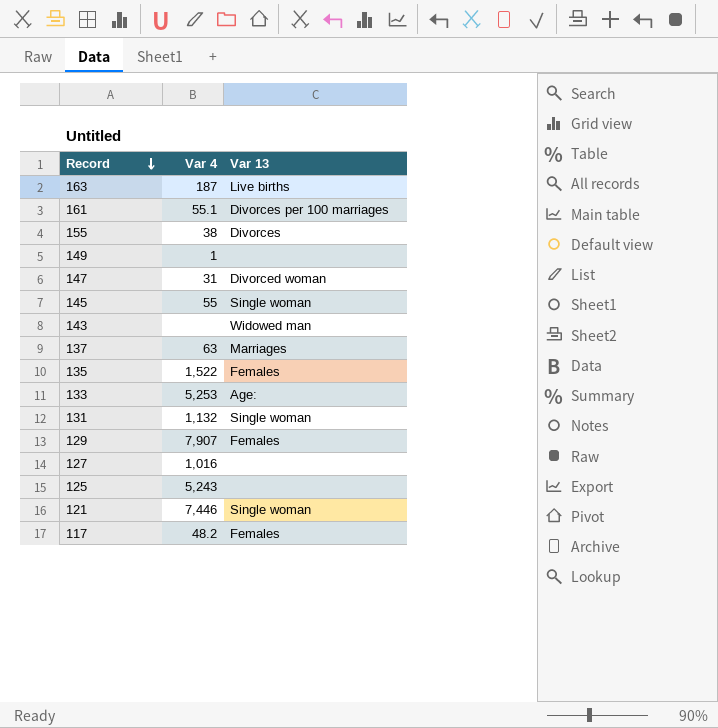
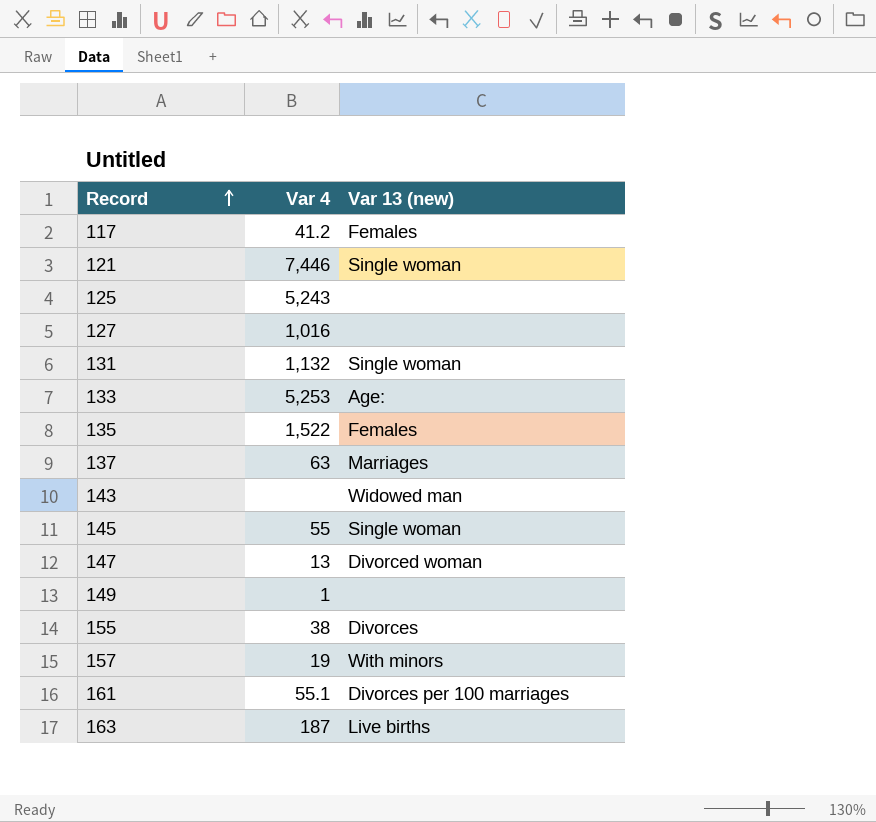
row order: Record descending -> Record ascending
column name: Var 13 -> Var 13 (new)
row 129: 7,907 | Females -> none
117 | Var 4: 48.2 -> 41.2
147 | Var 4: 31 -> 13
row 157: none -> 19 | With minors

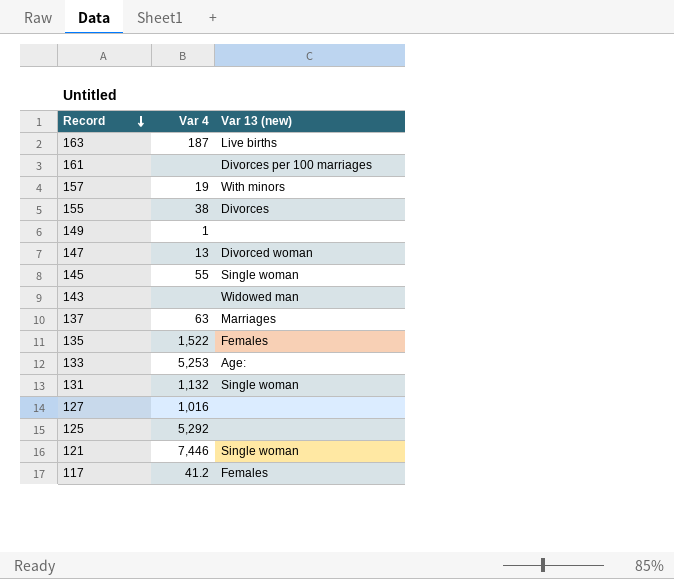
row order: Record ascending -> Record descending
161 | Var 4: 55.1 -> none
125 | Var 4: 5,243 -> 5,292

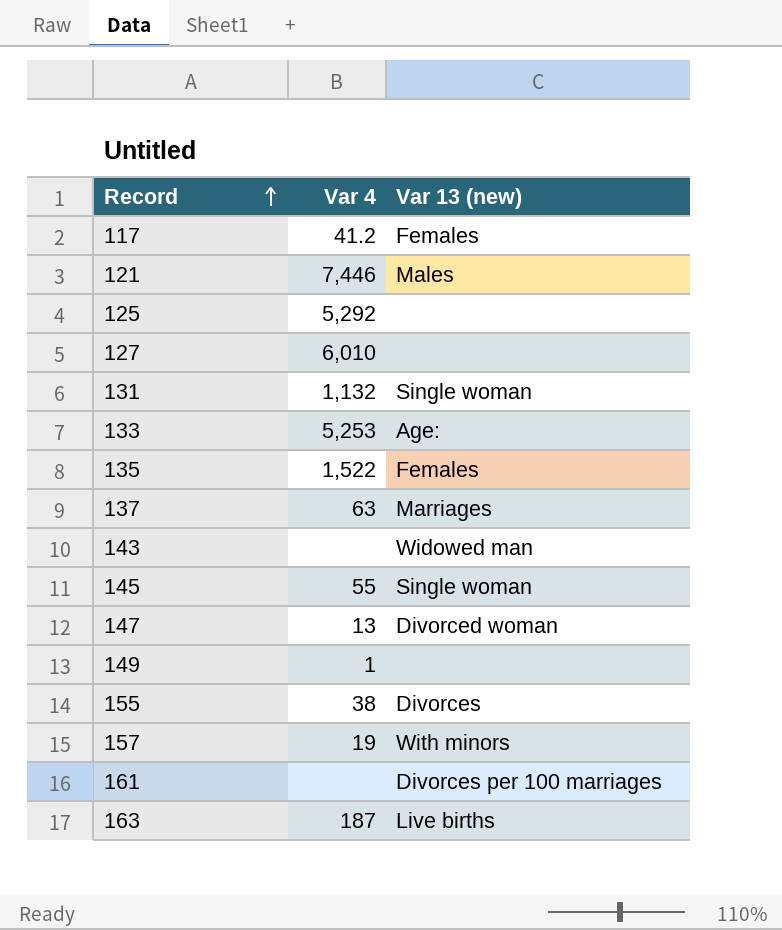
row order: Record descending -> Record ascending
121 | Var 13 (new): Single woman -> Males
127 | Var 4: 1,016 -> 6,010

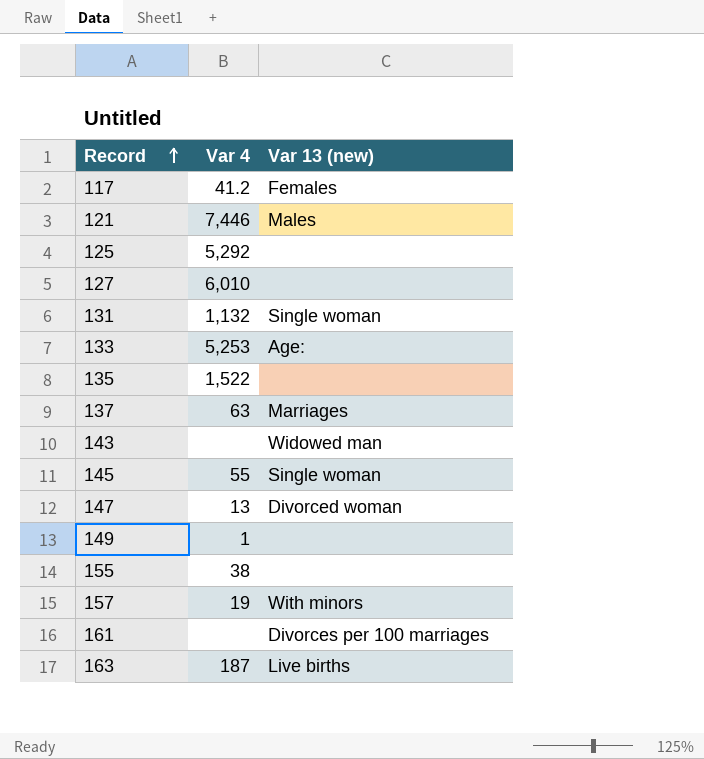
135 | Var 13 (new): Females -> none
155 | Var 13 (new): Divorces -> none

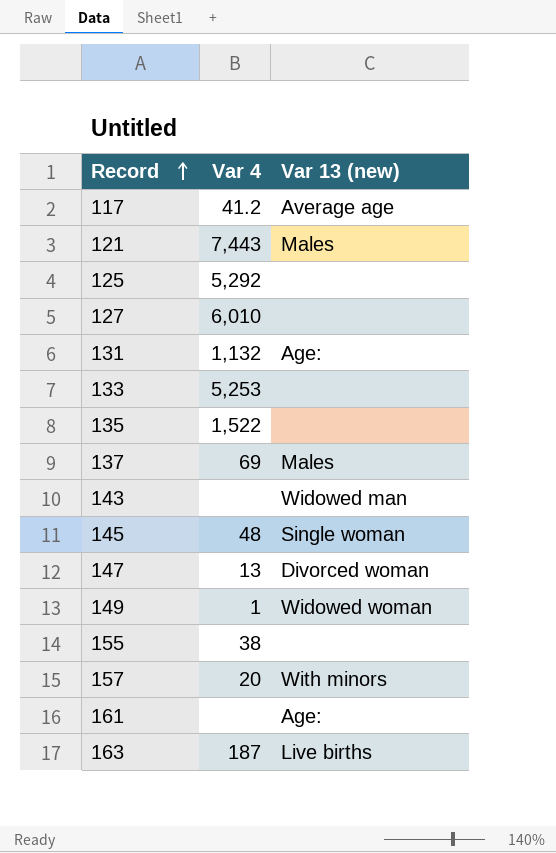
117 | Var 13 (new): Females -> Average age
121 | Var 4: 7,446 -> 7,443
131 | Var 13 (new): Single woman -> Age:
133 | Var 13 (new): Age: -> none
137 | Var 4: 63 -> 69
137 | Var 13 (new): Marriages -> Males
145 | Var 4: 55 -> 48
149 | Var 13 (new): none -> Widowed woman
157 | Var 4: 19 -> 20
161 | Var 13 (new): Divorces per 100 marriages -> Age:

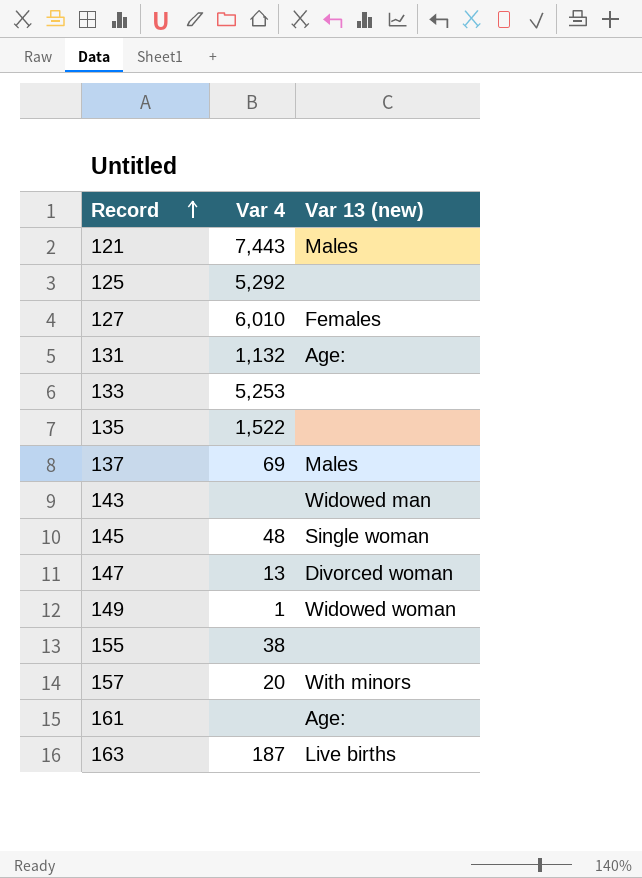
row 117: 41.2 | Average age -> none
127 | Var 13 (new): none -> Females

